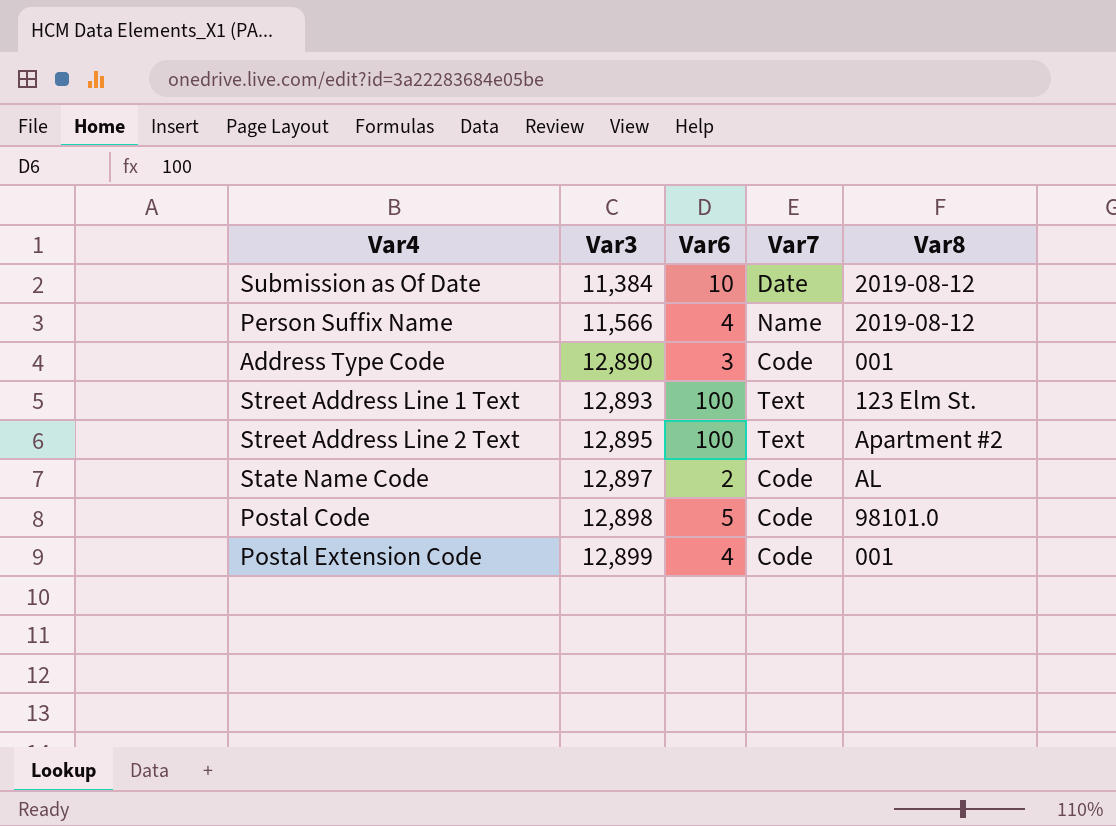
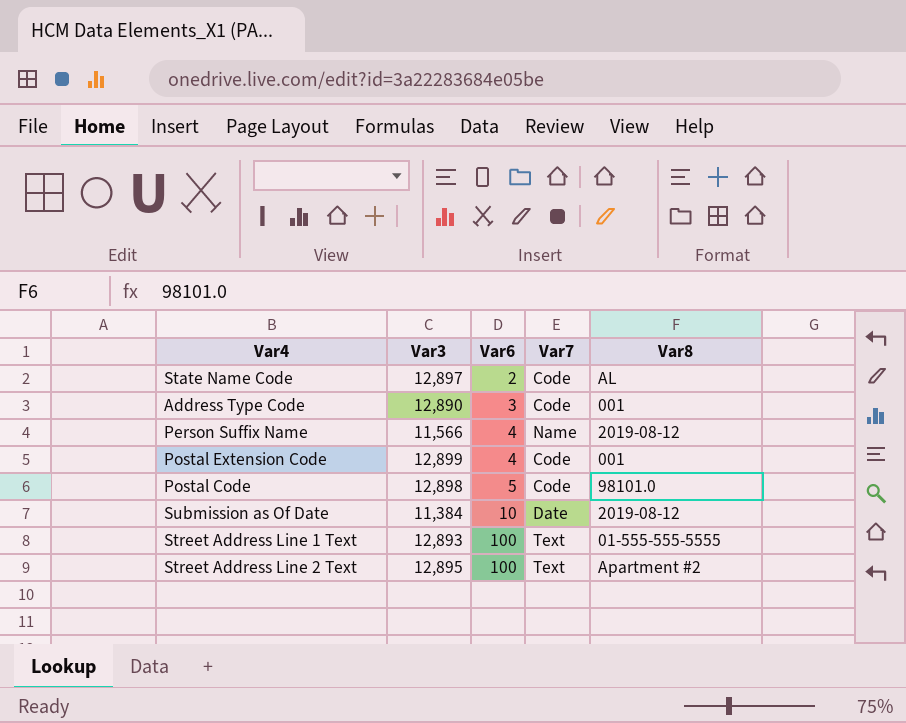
row order: Var3 ascending -> Var6 ascending
Street Address Line 1 Text | Var8: 123 Elm St. -> 01-555-555-5555

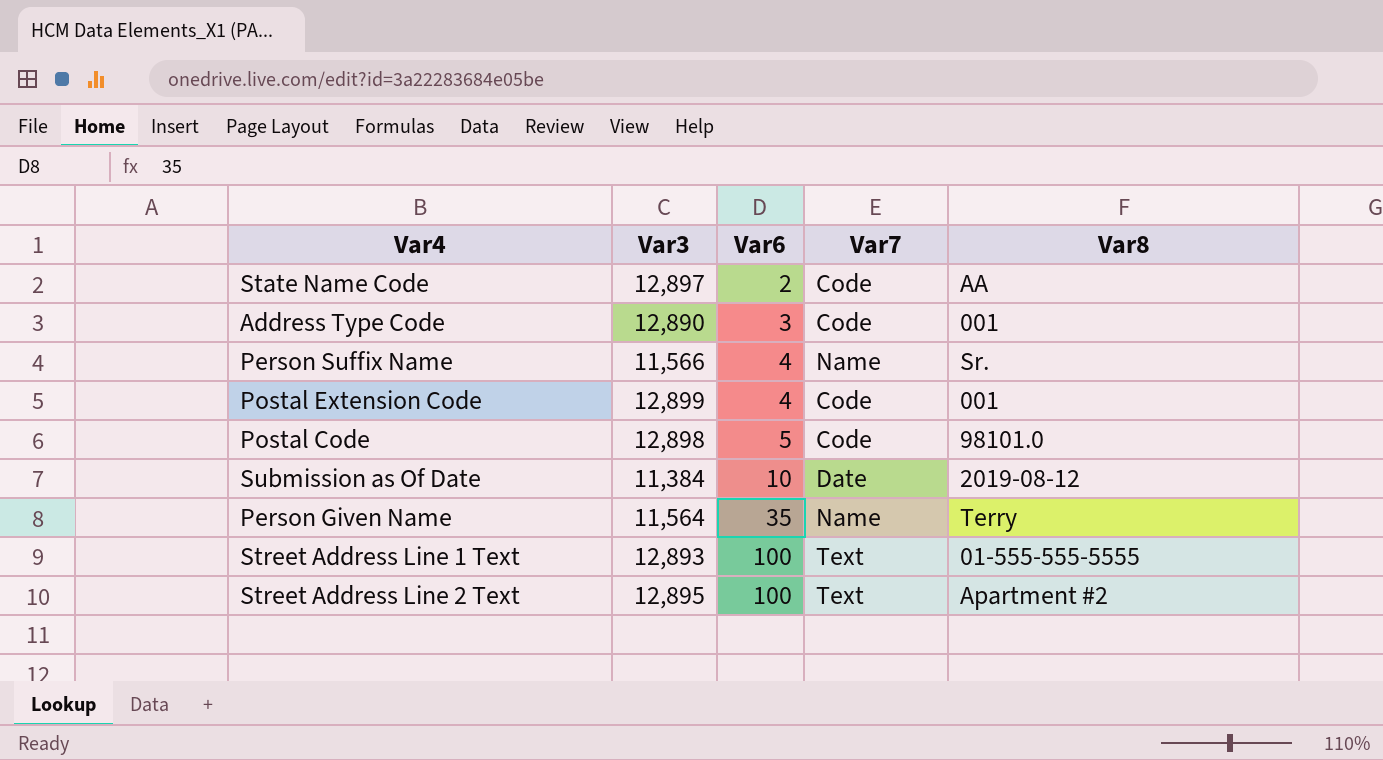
State Name Code | Var8: AL -> AA
Person Suffix Name | Var8: 2019-08-12 -> Sr.
row Person Given Name: none -> 11,564 | 35 | Name | Terry

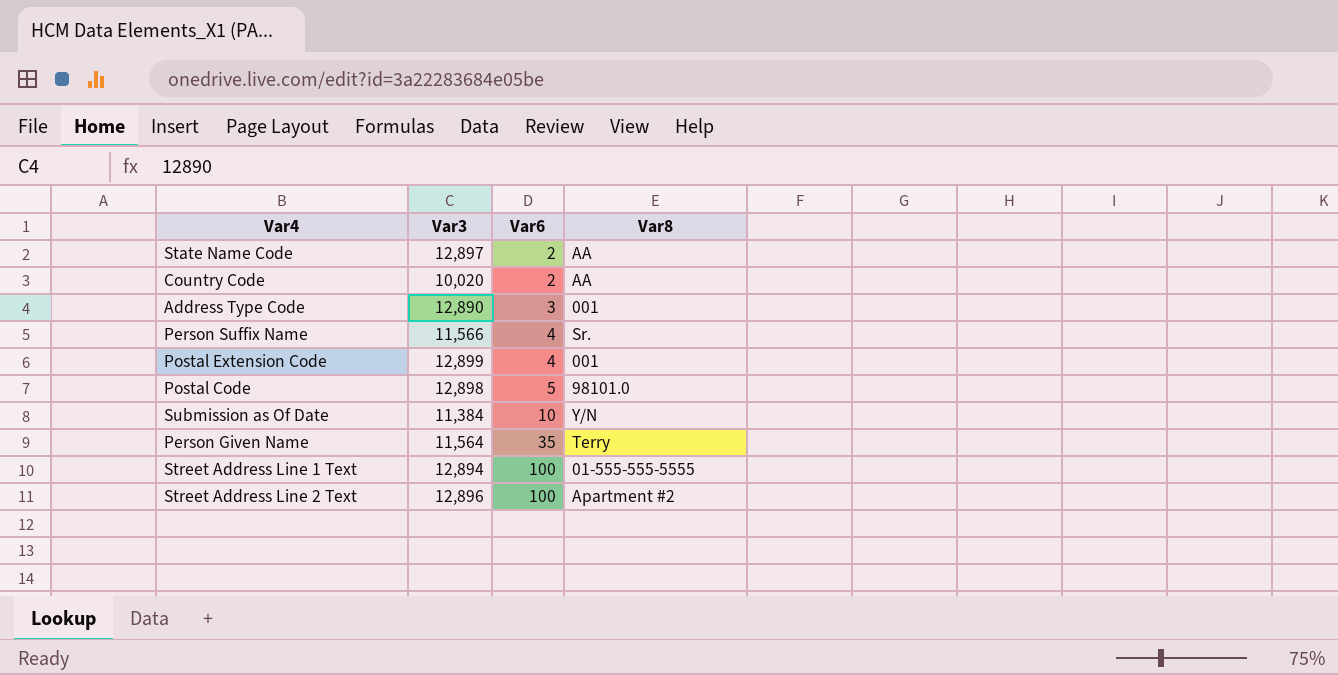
column Var7 | position: 4 -> none
row Country Code: none -> 10,020 | 2 | AA
Submission as Of Date | Var8: 2019-08-12 -> Y/N
Street Address Line 1 Text | Var3: 12,893 -> 12,894
Street Address Line 2 Text | Var3: 12,895 -> 12,896

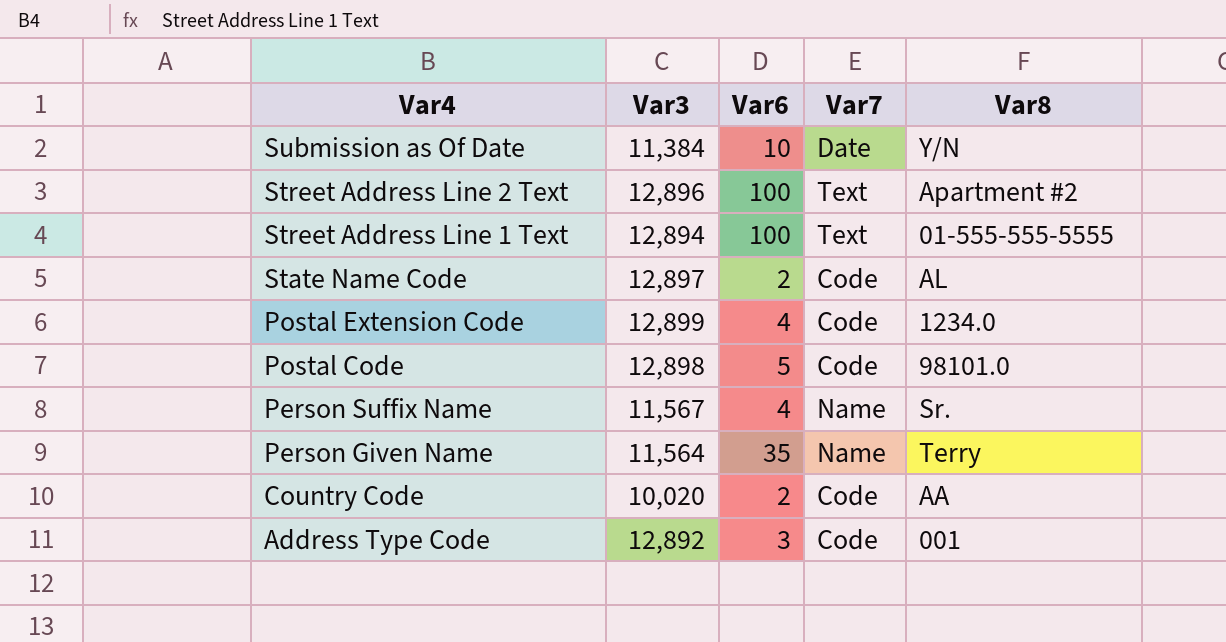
row order: Var6 ascending -> Var4 descending
column Var7 | position: none -> 4
State Name Code | Var8: AA -> AL
Postal Extension Code | Var8: 001 -> 1234.0
Person Suffix Name | Var3: 11,566 -> 11,567
Address Type Code | Var3: 12,890 -> 12,892

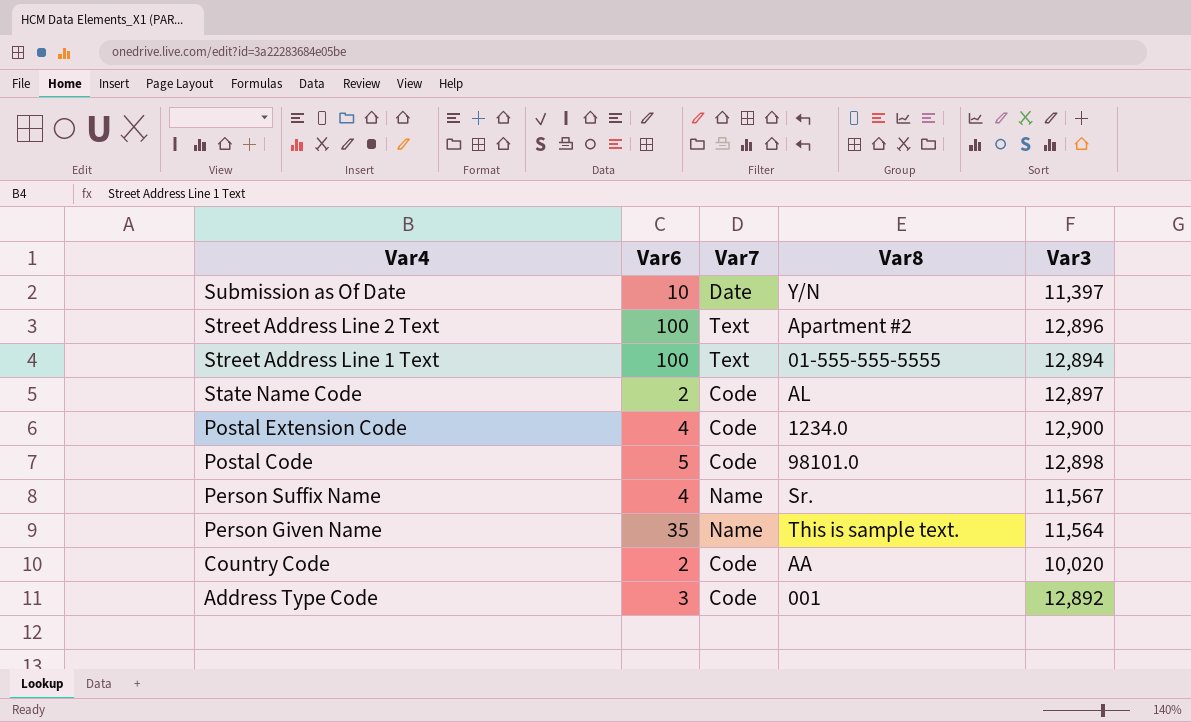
column Var3 | position: 2 -> 5
Submission as Of Date | Var3: 11,384 -> 11,397
Postal Extension Code | Var3: 12,899 -> 12,900
Person Given Name | Var8: Terry -> This is sample text.

